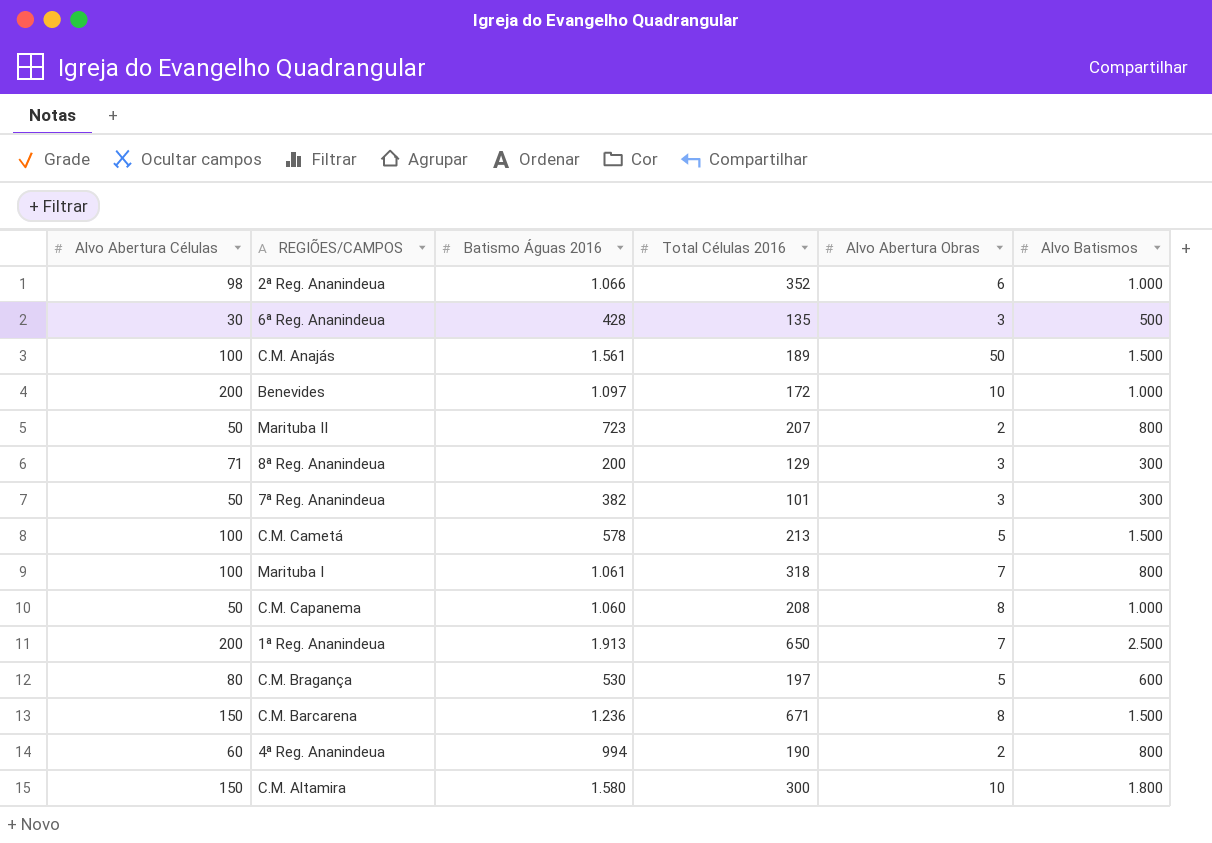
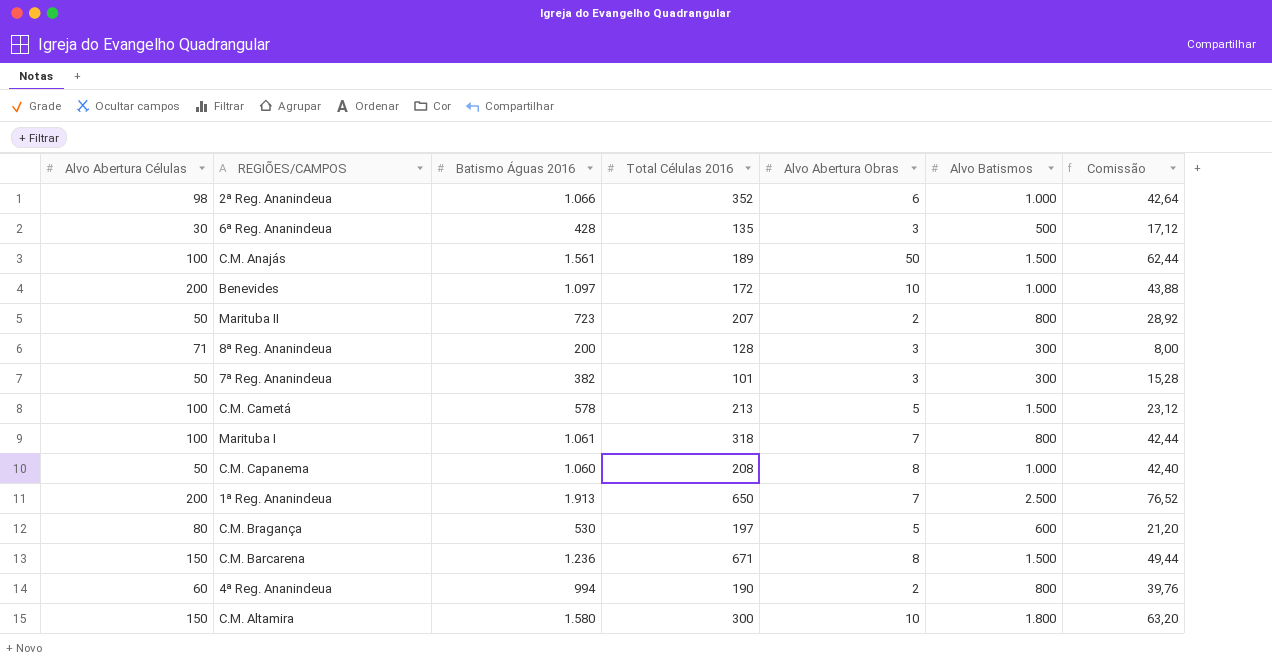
column Comissão | formula: none -> [Batismo Águas 2016] * 0,04
8ª Reg. Ananindeua | Total Células 2016: 129 -> 128

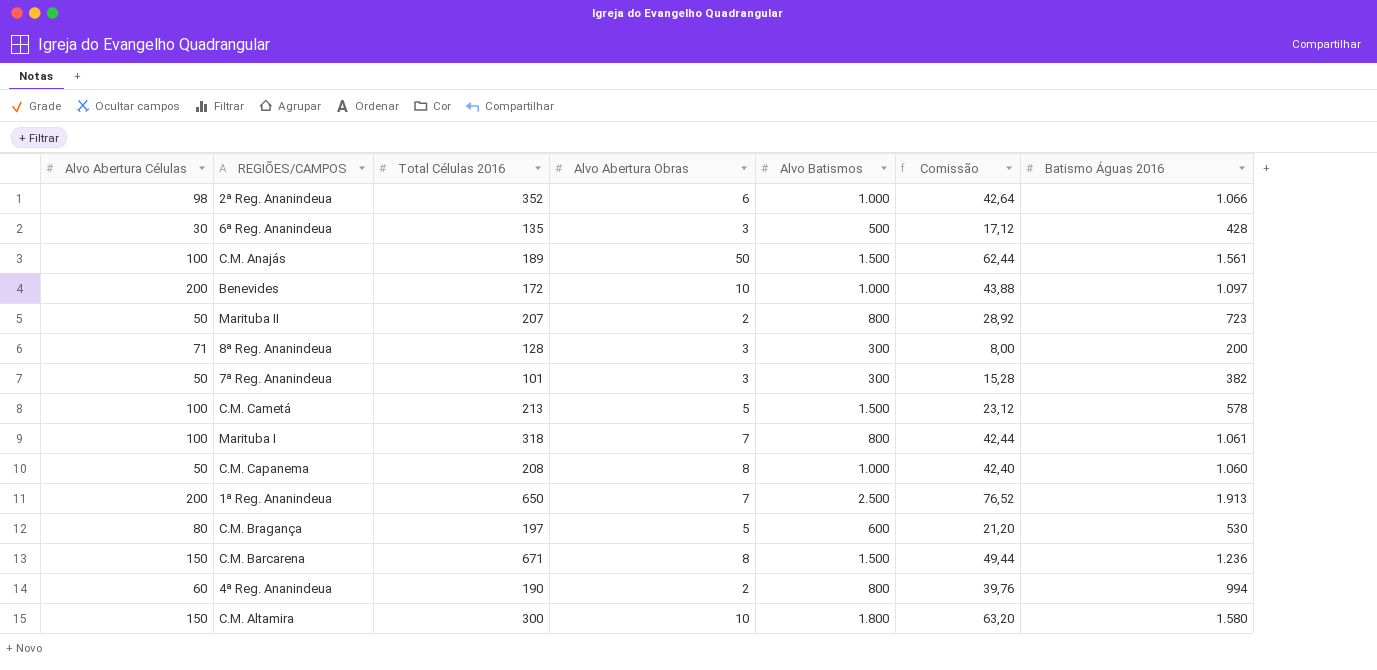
column Batismo Águas 2016 | position: 3 -> 7

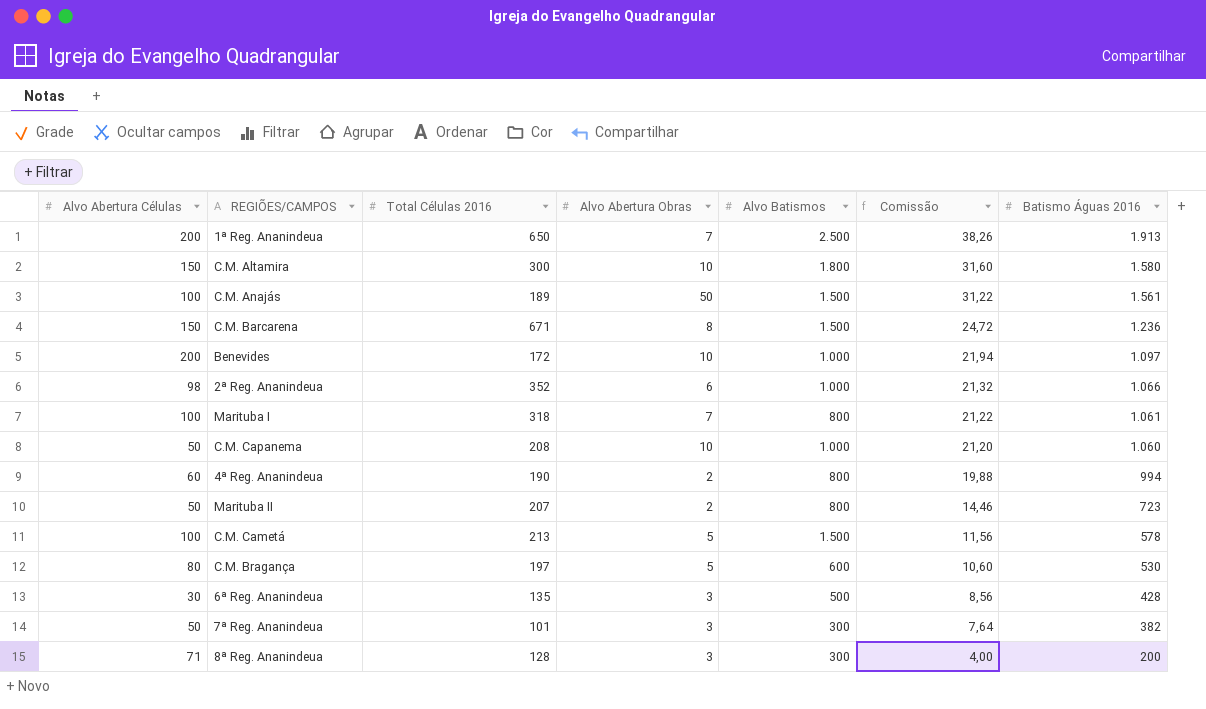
row order: none -> Comissão descending
column Comissão | formula: [Batismo Águas 2016] * 0,04 -> [Batismo Águas 2016] * 0,02
C.M. Capanema | Alvo Abertura Obras: 8 -> 10

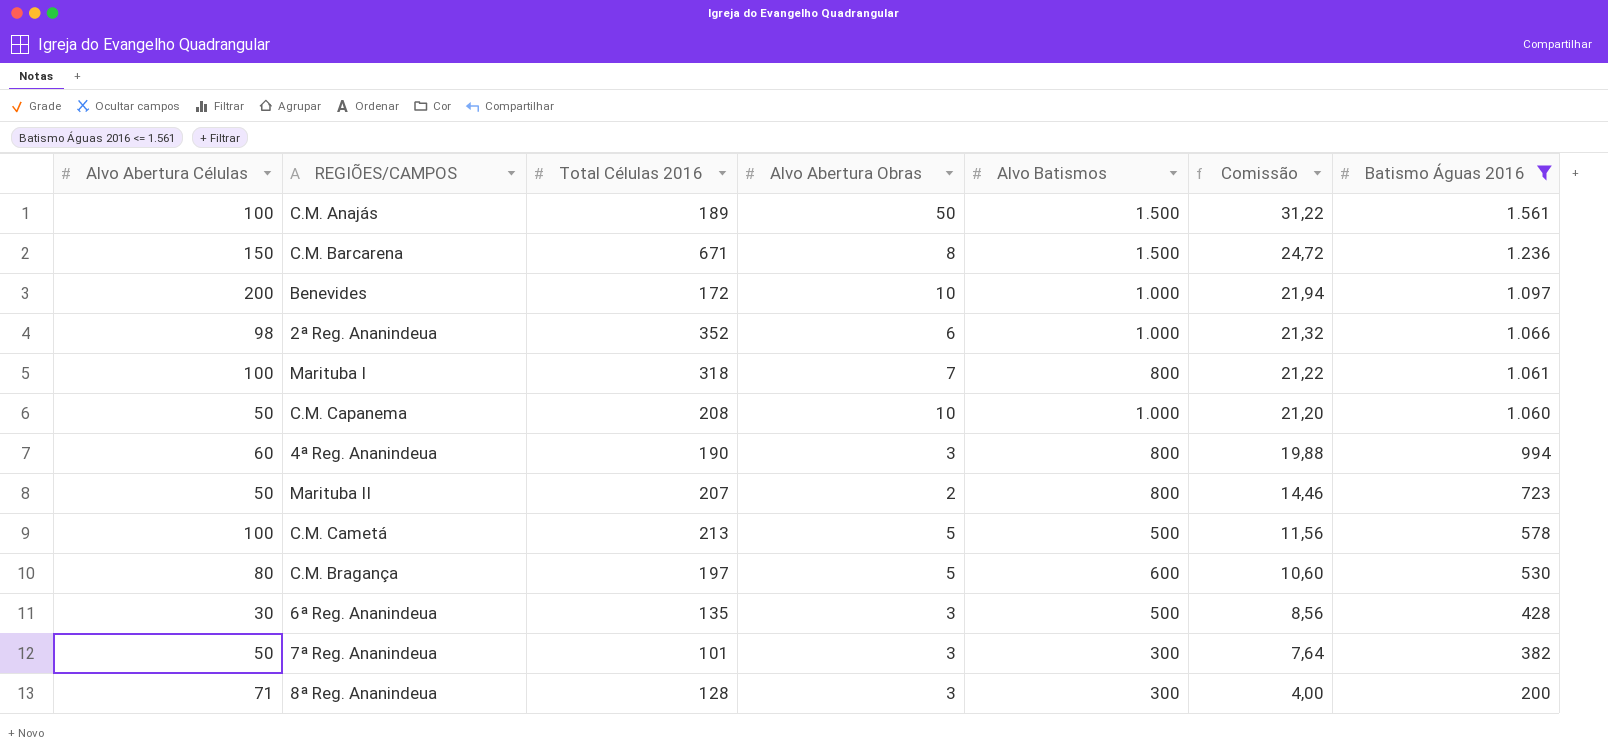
filter: none -> Batismo Águas 2016 <= 1.561
4ª Reg. Ananindeua | Alvo Abertura Obras: 2 -> 3
C.M. Cametá | Alvo Batismos: 1.500 -> 500

